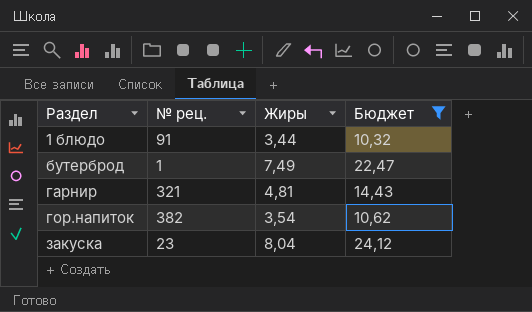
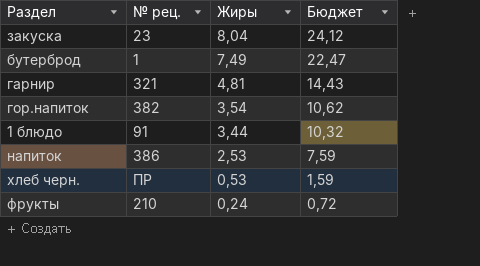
filter: Бюджет >= 10,32 -> none
row order: Раздел ascending -> Жиры descending

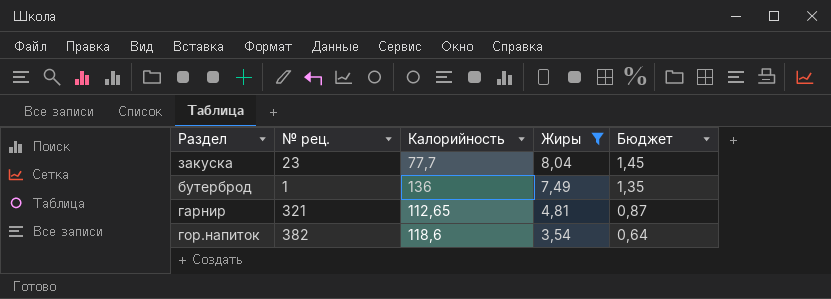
filter: none -> Жиры >= 3,54
column Калорийность | position: none -> 3
column Бюджет | formula: [Жиры] * 3 -> [Жиры] * 0,18

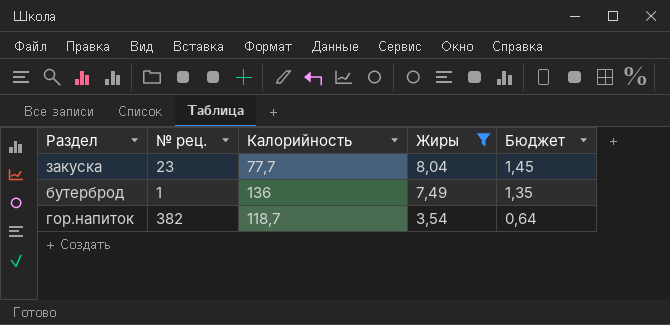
row гарнир: 321 | 112,65 | 4,81 | 0,87 -> none
гор.напиток | Калорийность: 118,6 -> 118,7

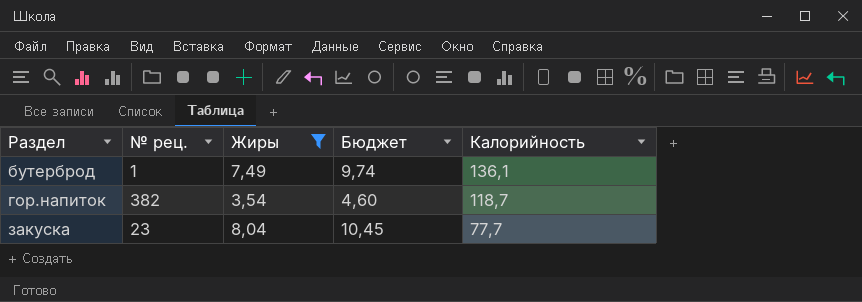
row order: Жиры descending -> Раздел ascending
column Бюджет | formula: [Жиры] * 0,18 -> [Жиры] * 1,3
column Калорийность | position: 3 -> 5
бутерброд | Калорийность: 136 -> 136,1

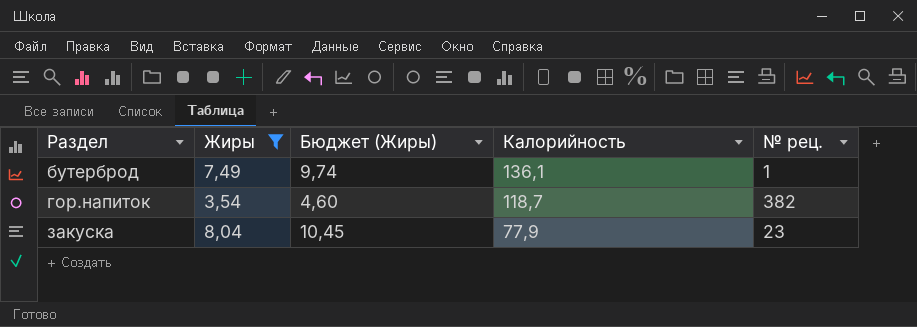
column name: Бюджет -> Бюджет (Жиры)
column № рец. | position: 2 -> 5
закуска | Калорийность: 77,7 -> 77,9

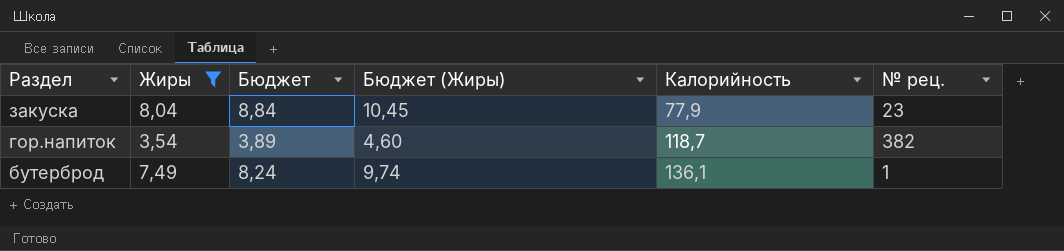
row order: Раздел ascending -> Раздел descending
column Бюджет | formula: none -> [Жиры] * 1,1

